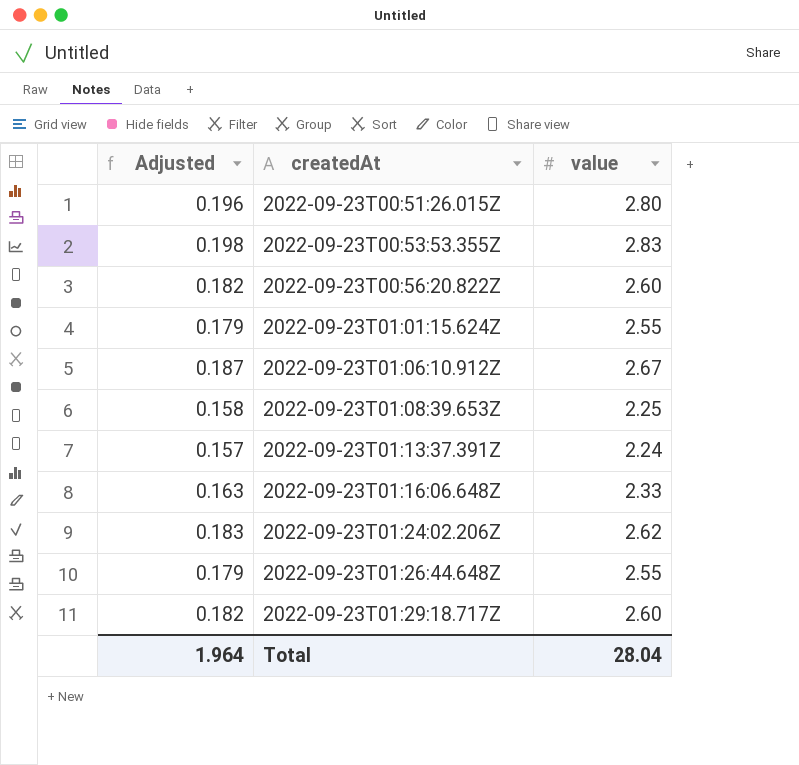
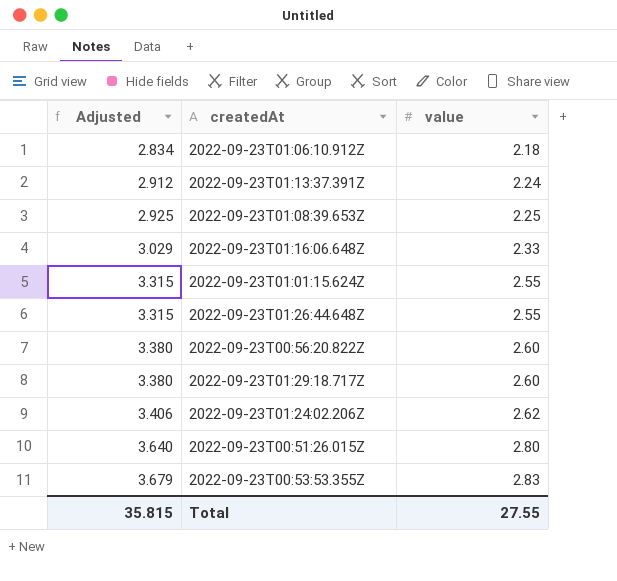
row order: createdAt ascending -> Adjusted ascending
column Adjusted | formula: [value] * 0.07 -> [value] * 1.3
2022-09-23T01:06:10.912Z | value: 2.67 -> 2.18
Total | Adjusted: 1.964 -> 35.815
Total | value: 28.04 -> 27.55

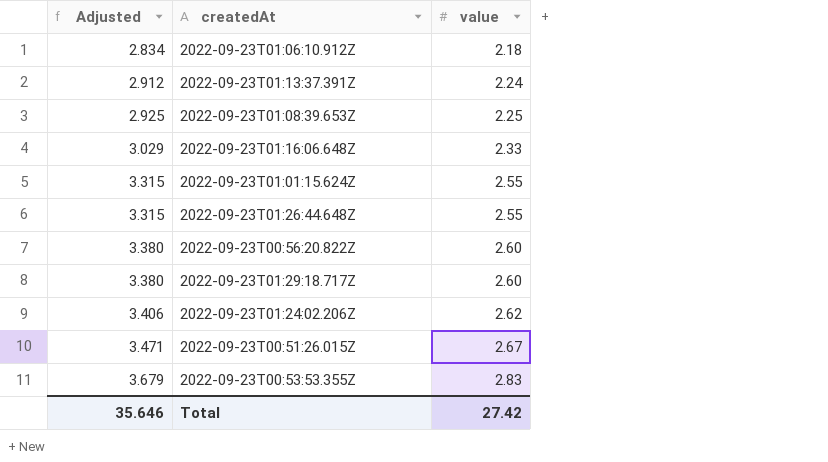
2022-09-23T00:51:26.015Z | Adjusted: 3.640 -> 3.471
2022-09-23T00:51:26.015Z | value: 2.80 -> 2.67
Total | Adjusted: 35.815 -> 35.646
Total | value: 27.55 -> 27.42

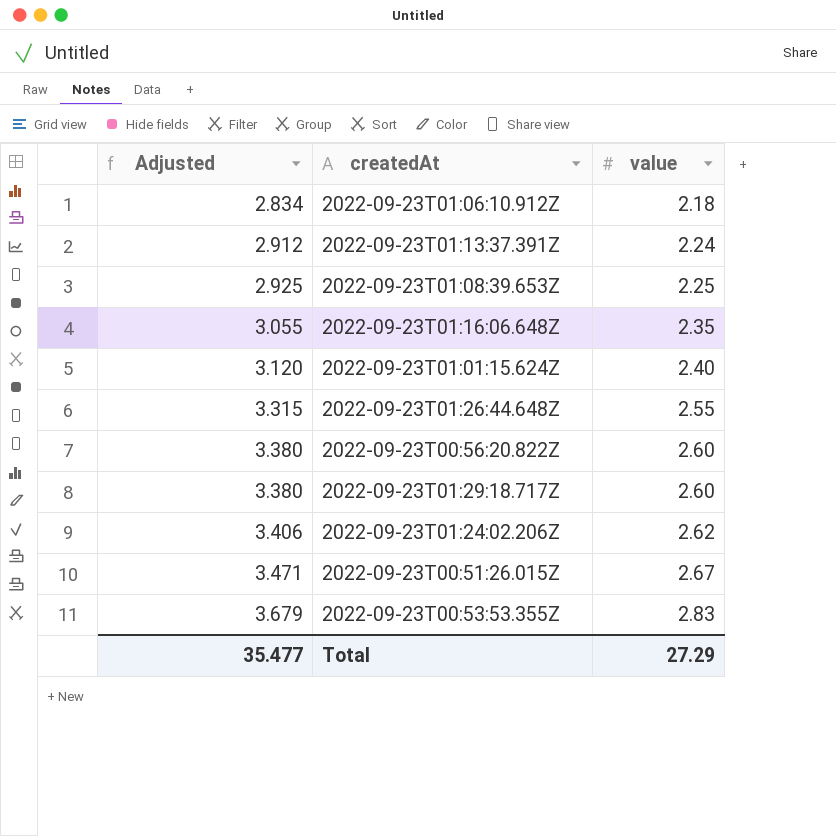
2022-09-23T01:16:06.648Z | Adjusted: 3.029 -> 3.055
2022-09-23T01:16:06.648Z | value: 2.33 -> 2.35
2022-09-23T01:01:15.624Z | Adjusted: 3.315 -> 3.120
2022-09-23T01:01:15.624Z | value: 2.55 -> 2.40
Total | Adjusted: 35.646 -> 35.477
Total | value: 27.42 -> 27.29

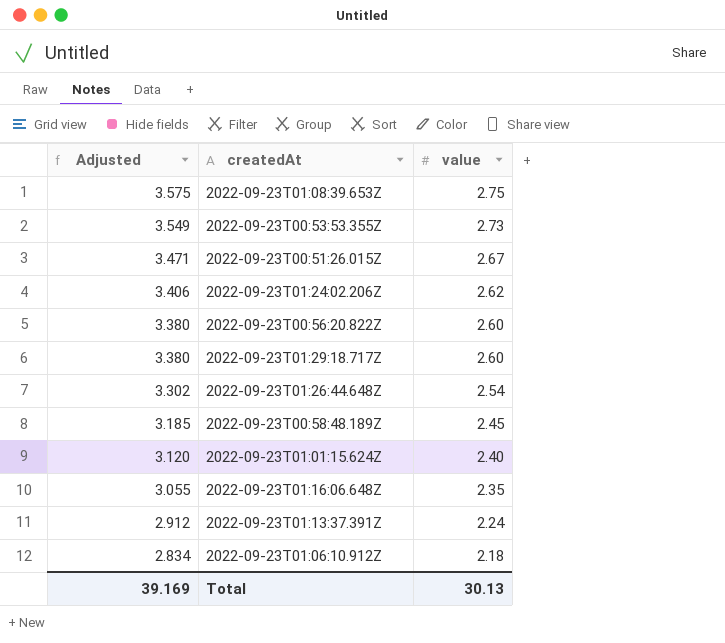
row order: Adjusted ascending -> Adjusted descending
2022-09-23T01:08:39.653Z | Adjusted: 2.925 -> 3.575
2022-09-23T01:08:39.653Z | value: 2.25 -> 2.75
2022-09-23T00:53:53.355Z | Adjusted: 3.679 -> 3.549
2022-09-23T00:53:53.355Z | value: 2.83 -> 2.73
2022-09-23T01:26:44.648Z | Adjusted: 3.315 -> 3.302
2022-09-23T01:26:44.648Z | value: 2.55 -> 2.54
row 2022-09-23T00:58:48.189Z: none -> 3.185 | 2.45
Total | Adjusted: 35.477 -> 39.169
Total | value: 27.29 -> 30.13

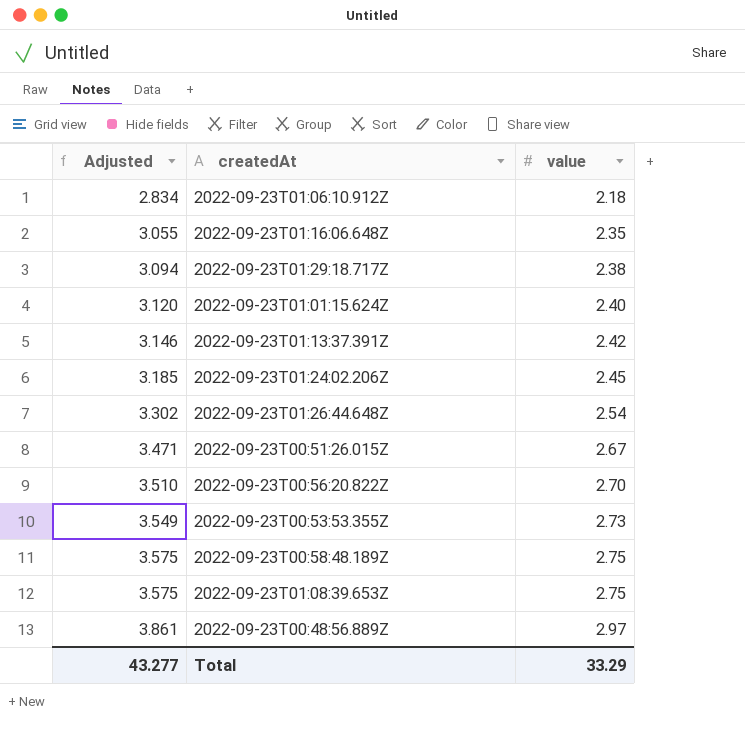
row order: Adjusted descending -> Adjusted ascending
2022-09-23T01:29:18.717Z | Adjusted: 3.380 -> 3.094
2022-09-23T01:29:18.717Z | value: 2.60 -> 2.38
2022-09-23T01:13:37.391Z | Adjusted: 2.912 -> 3.146
2022-09-23T01:13:37.391Z | value: 2.24 -> 2.42
2022-09-23T01:24:02.206Z | Adjusted: 3.406 -> 3.185
2022-09-23T01:24:02.206Z | value: 2.62 -> 2.45
2022-09-23T00:56:20.822Z | Adjusted: 3.380 -> 3.510
2022-09-23T00:56:20.822Z | value: 2.60 -> 2.70
2022-09-23T00:58:48.189Z | Adjusted: 3.185 -> 3.575
2022-09-23T00:58:48.189Z | value: 2.45 -> 2.75
row 2022-09-23T00:48:56.889Z: none -> 3.861 | 2.97
Total | Adjusted: 39.169 -> 43.277
Total | value: 30.13 -> 33.29

